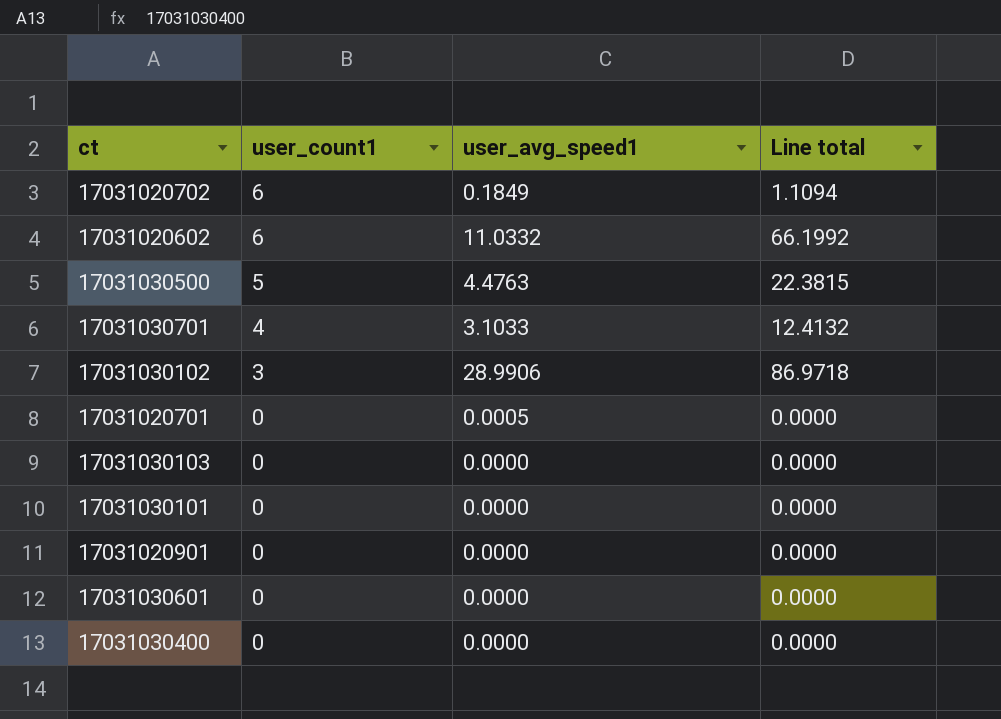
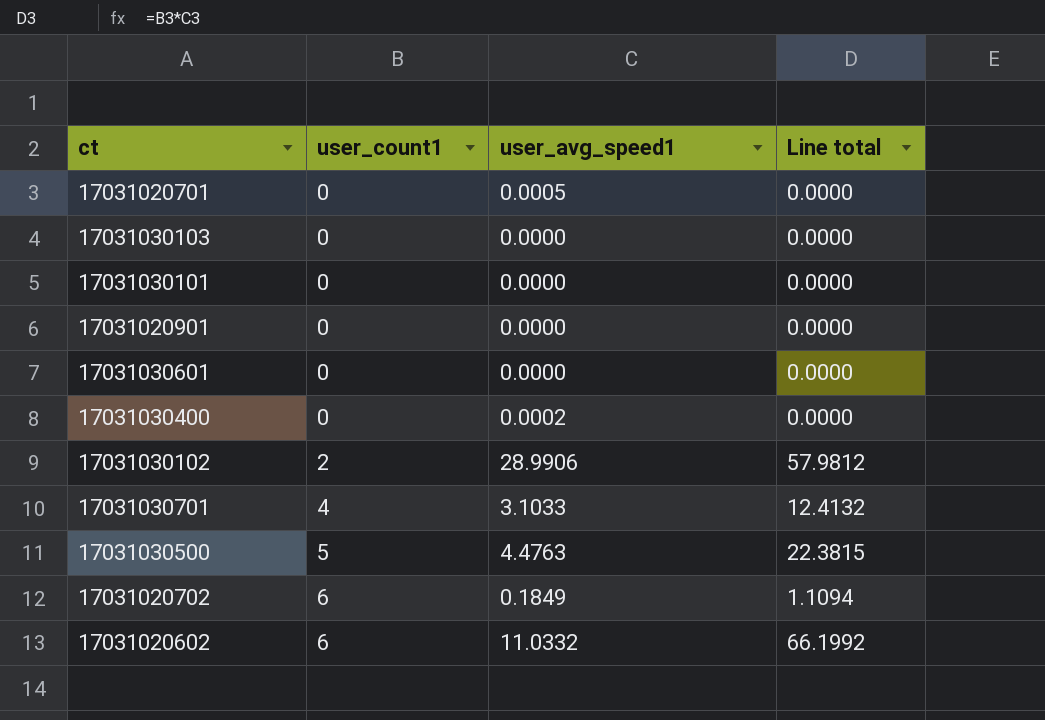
row order: user_count1 descending -> user_count1 ascending
17031030400 | user_avg_speed1: 0.0000 -> 0.0002
17031030102 | user_count1: 3 -> 2
17031030102 | Line total: 86.9718 -> 57.9812

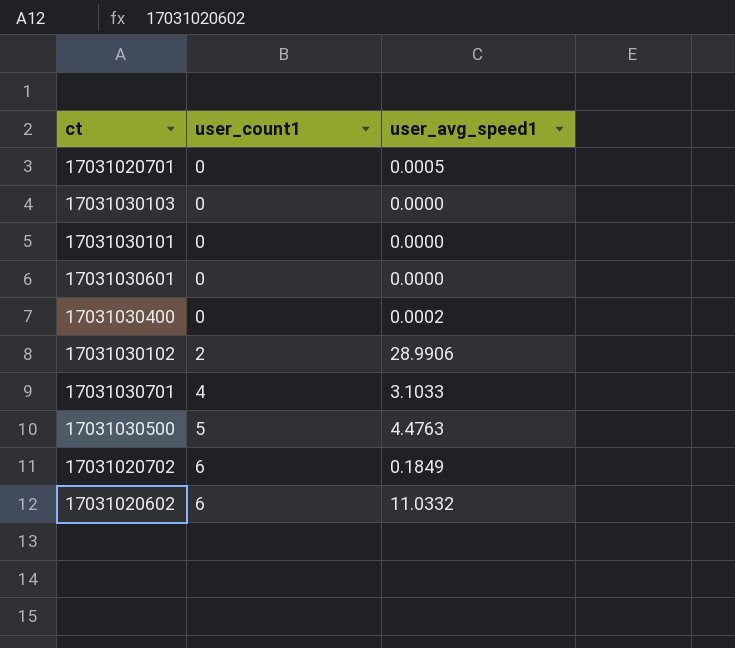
column Line total | formula: [user_count1] * [user_avg_speed1] -> none
row 17031020901: 0 | 0.0000 | 0.0000 -> none

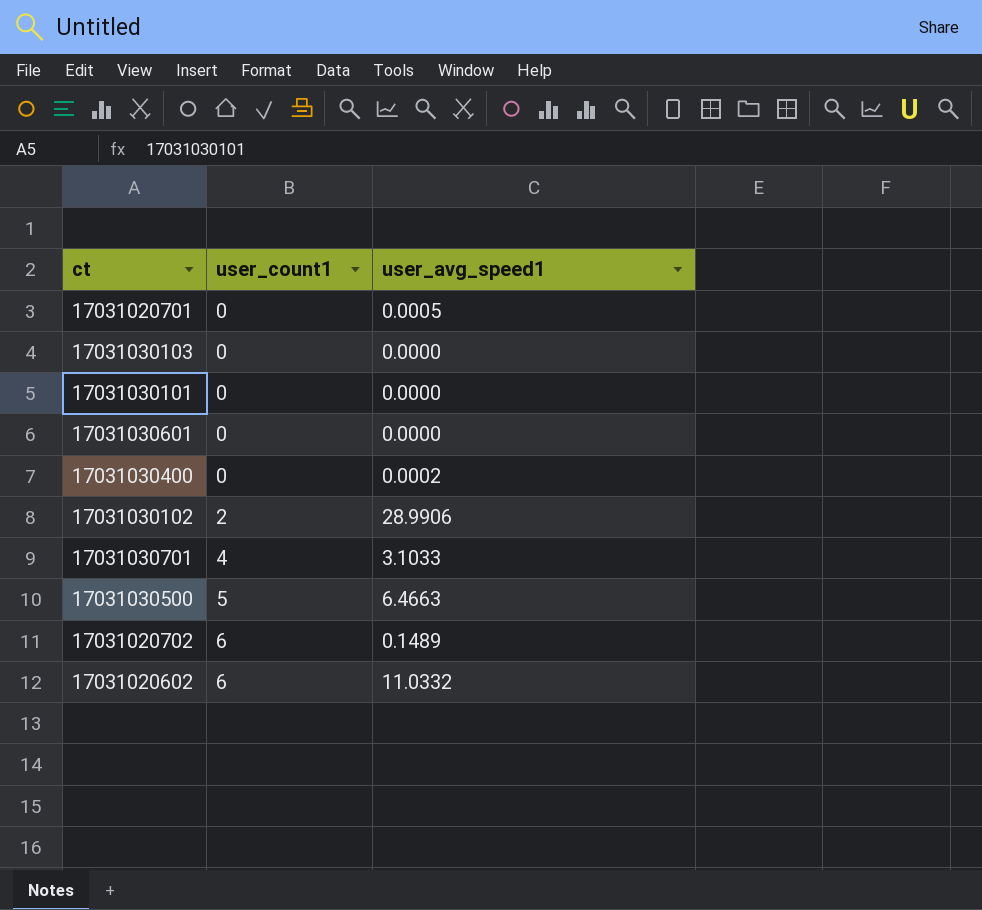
17031030500 | user_avg_speed1: 4.4763 -> 6.4663
17031020702 | user_avg_speed1: 0.1849 -> 0.1489

